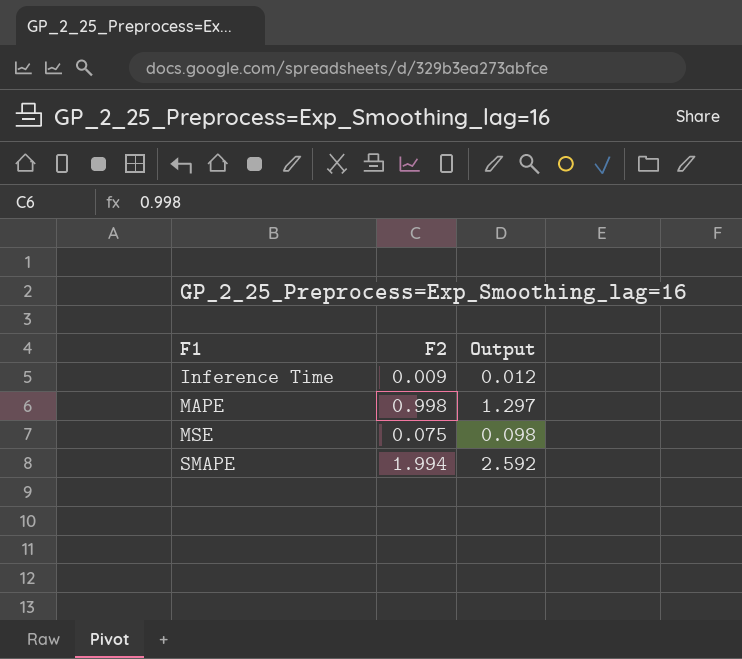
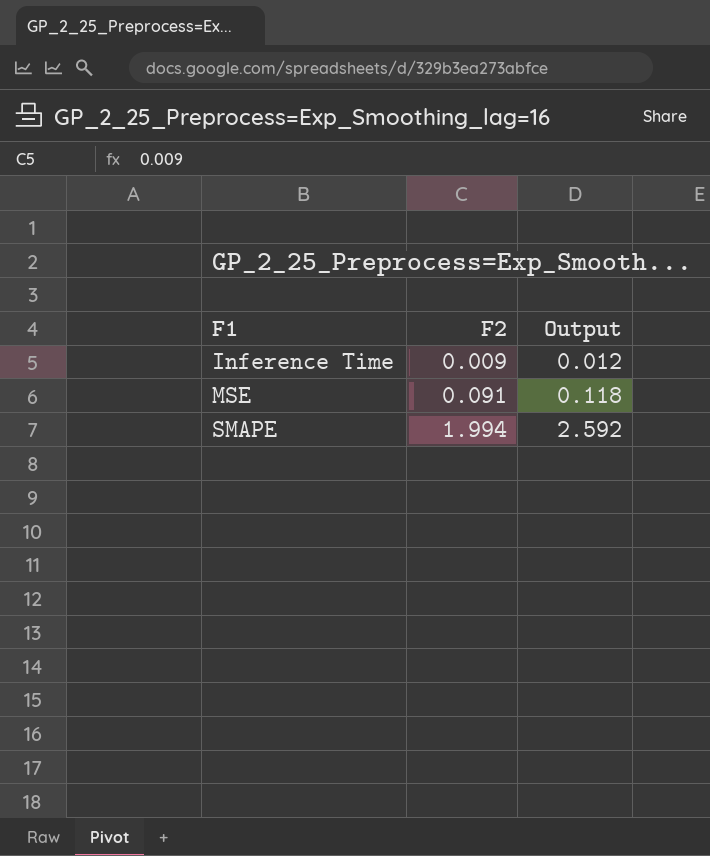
row MAPE: 0.998 | 1.297 -> none
MSE | F2: 0.075 -> 0.091
MSE | Output: 0.098 -> 0.118

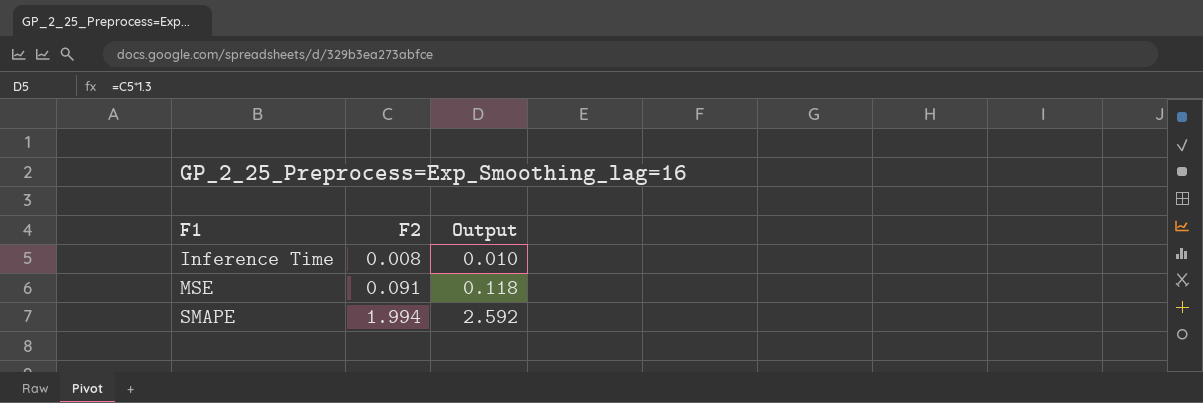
Inference Time | F2: 0.009 -> 0.008
Inference Time | Output: 0.012 -> 0.010

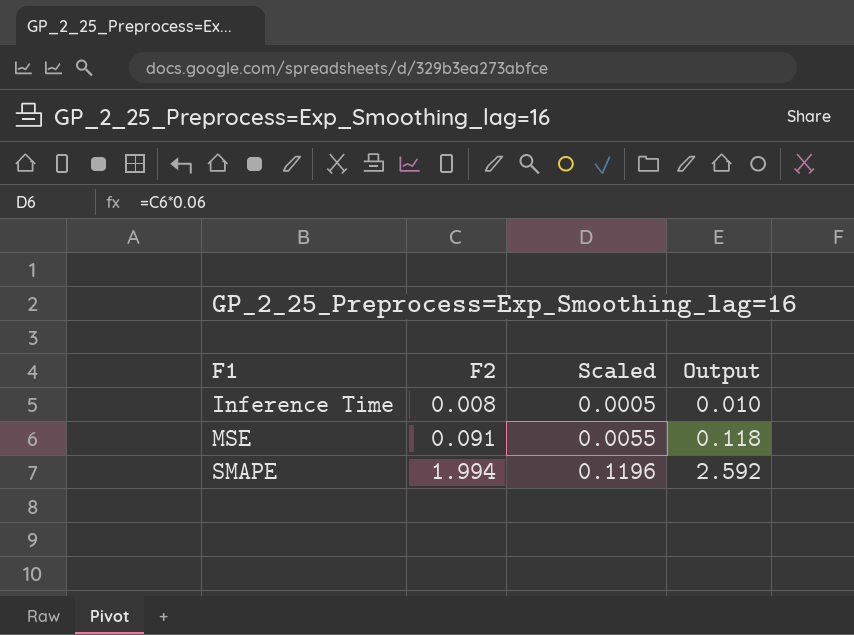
column Scaled | formula: none -> [F2] * 0.06

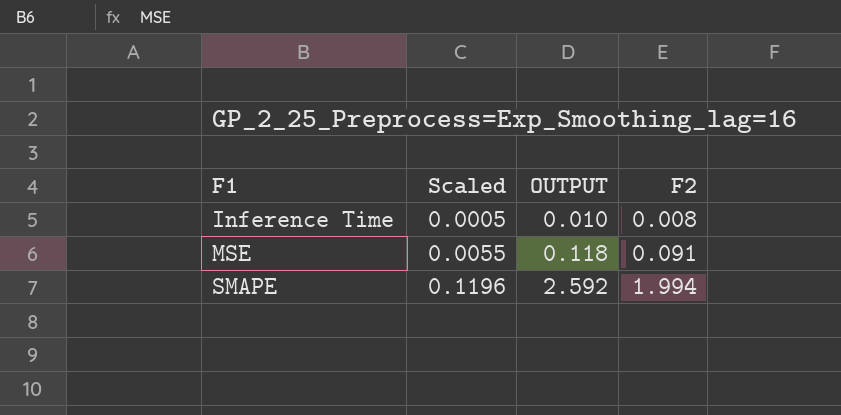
column name: Output -> OUTPUT
column F2 | position: 2 -> 4

